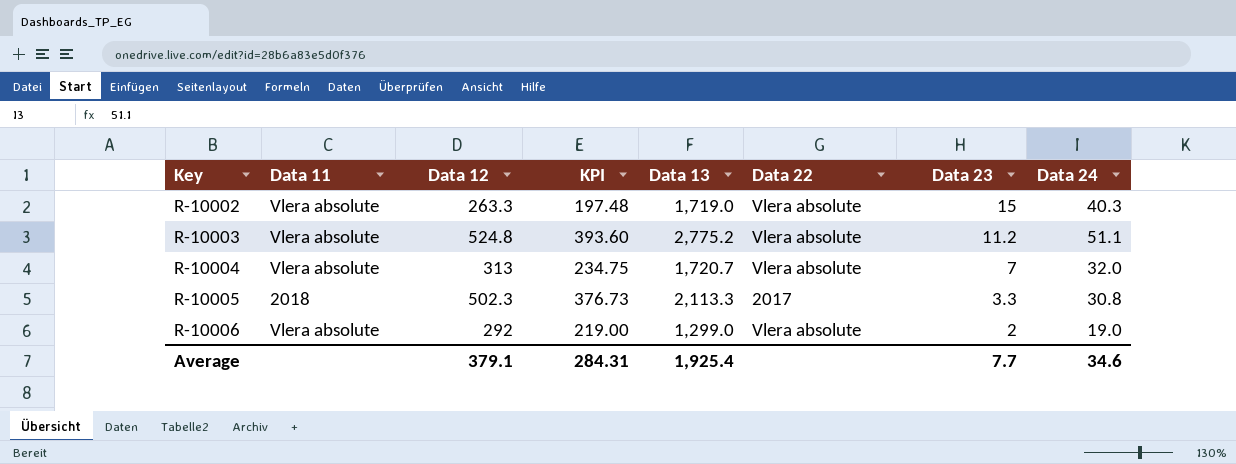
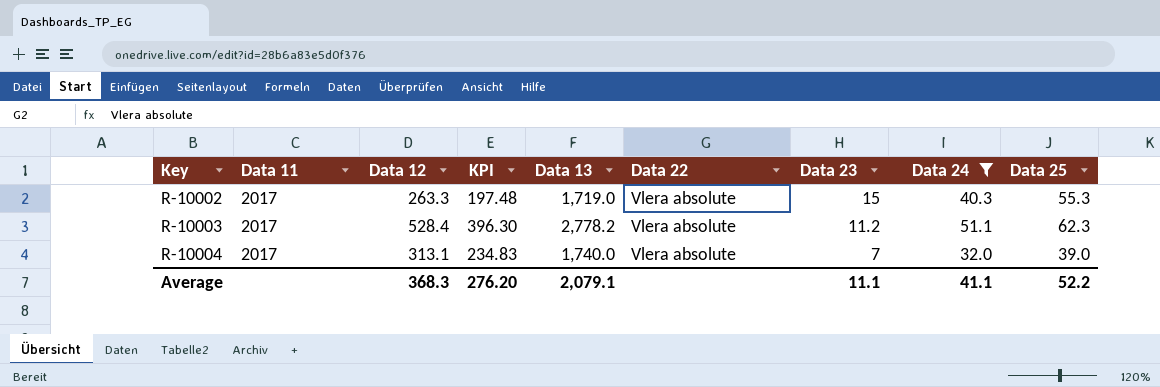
filter: none -> Data 24 >= 32.0
column Data 25 | formula: none -> [Data 23] + [Data 24]
R-10002 | Data 11: Vlera absolute -> 2017
R-10003 | Data 11: Vlera absolute -> 2017
R-10003 | Data 12: 524.8 -> 528.4
R-10003 | KPI: 393.60 -> 396.30
R-10003 | Data 13: 2,775.2 -> 2,778.2
R-10004 | Data 11: Vlera absolute -> 2017
R-10004 | Data 12: 313 -> 313.1
R-10004 | KPI: 234.75 -> 234.83
R-10004 | Data 13: 1,720.7 -> 1,740.0
Average | Data 12: 379.1 -> 368.3
Average | KPI: 284.31 -> 276.20
Average | Data 13: 1,925.4 -> 2,079.1
Average | Data 23: 7.7 -> 11.1
Average | Data 24: 34.6 -> 41.1

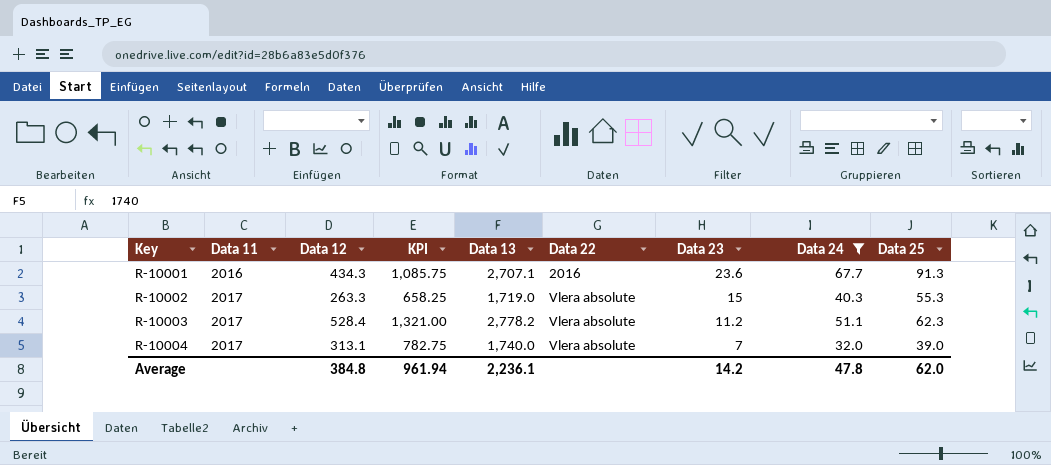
column KPI | formula: [Data 12] * 0.75 -> [Data 12] * 2.5
row R-10001: none -> 2016 | 434.3 | 1,085.75 | 2,707.1 | 2016 | 23.6 | 67.7 | 91.3
Average | Data 12: 368.3 -> 384.8
Average | KPI: 276.20 -> 961.94
Average | Data 13: 2,079.1 -> 2,236.1
Average | Data 23: 11.1 -> 14.2
Average | Data 24: 41.1 -> 47.8
Average | Data 25: 52.2 -> 62.0

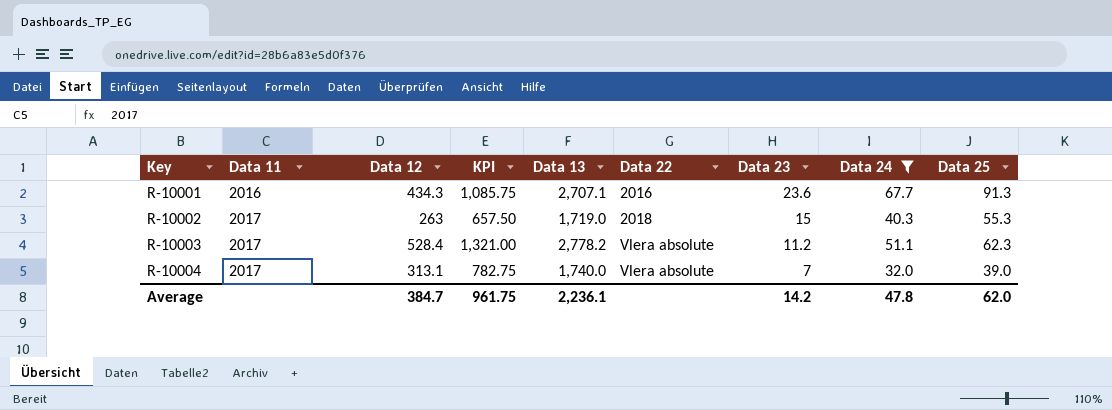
R-10002 | Data 12: 263.3 -> 263
R-10002 | KPI: 658.25 -> 657.50
R-10002 | Data 22: Vlera absolute -> 2018
Average | Data 12: 384.8 -> 384.7
Average | KPI: 961.94 -> 961.75

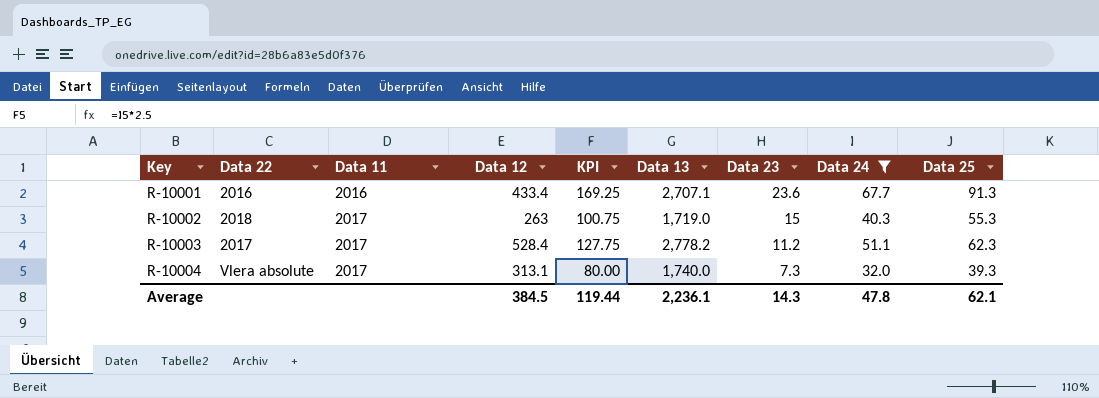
column Data 22 | position: 6 -> 2
column KPI | formula: [Data 12] * 2.5 -> [Data 24] * 2.5
R-10001 | Data 12: 434.3 -> 433.4
R-10003 | Data 22: Vlera absolute -> 2017
R-10004 | Data 23: 7 -> 7.3
R-10004 | Data 25: 39.0 -> 39.3
Average | Data 12: 384.7 -> 384.5
Average | KPI: 961.75 -> 119.44
Average | Data 23: 14.2 -> 14.3
Average | Data 25: 62.0 -> 62.1

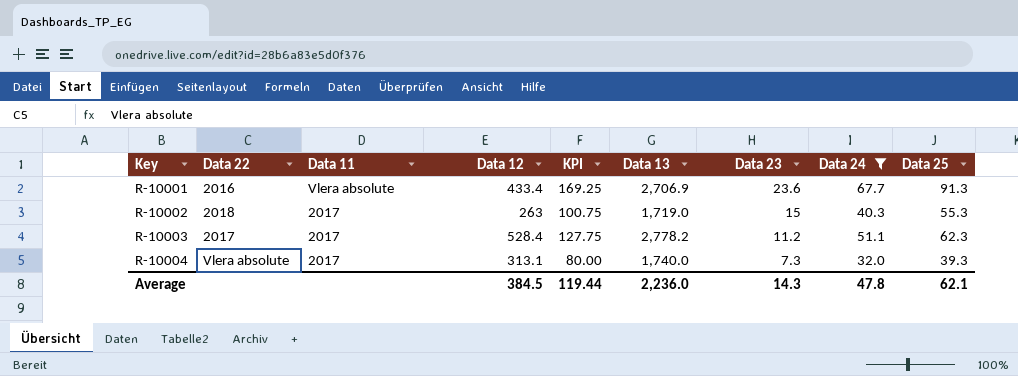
R-10001 | Data 11: 2016 -> Vlera absolute
R-10001 | Data 13: 2,707.1 -> 2,706.9
Average | Data 13: 2,236.1 -> 2,236.0

